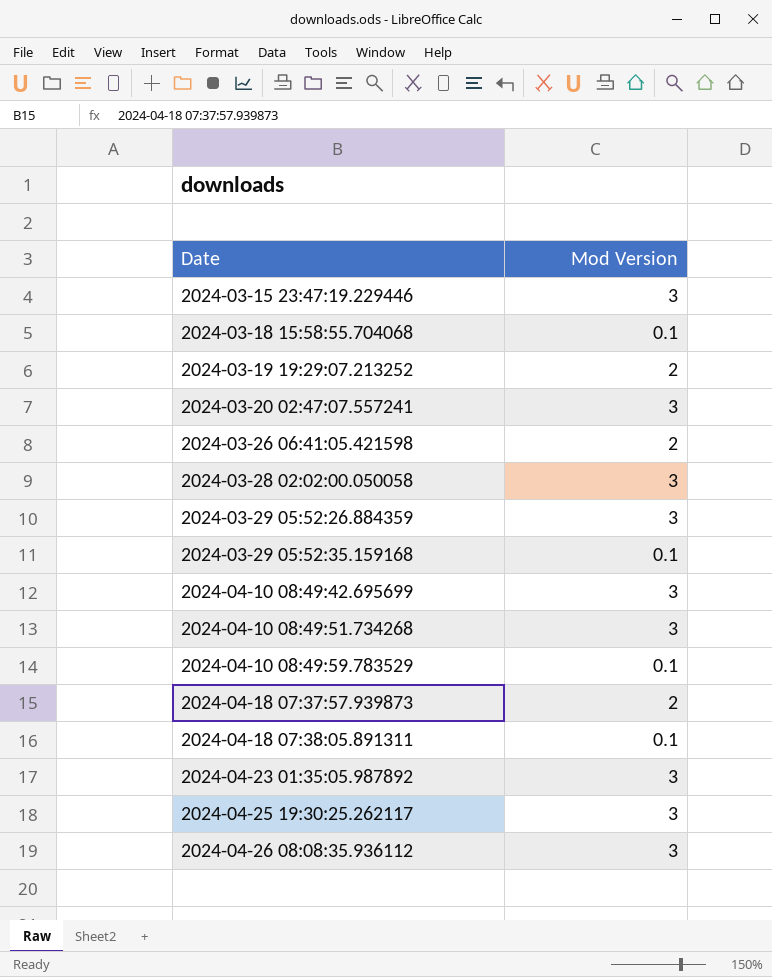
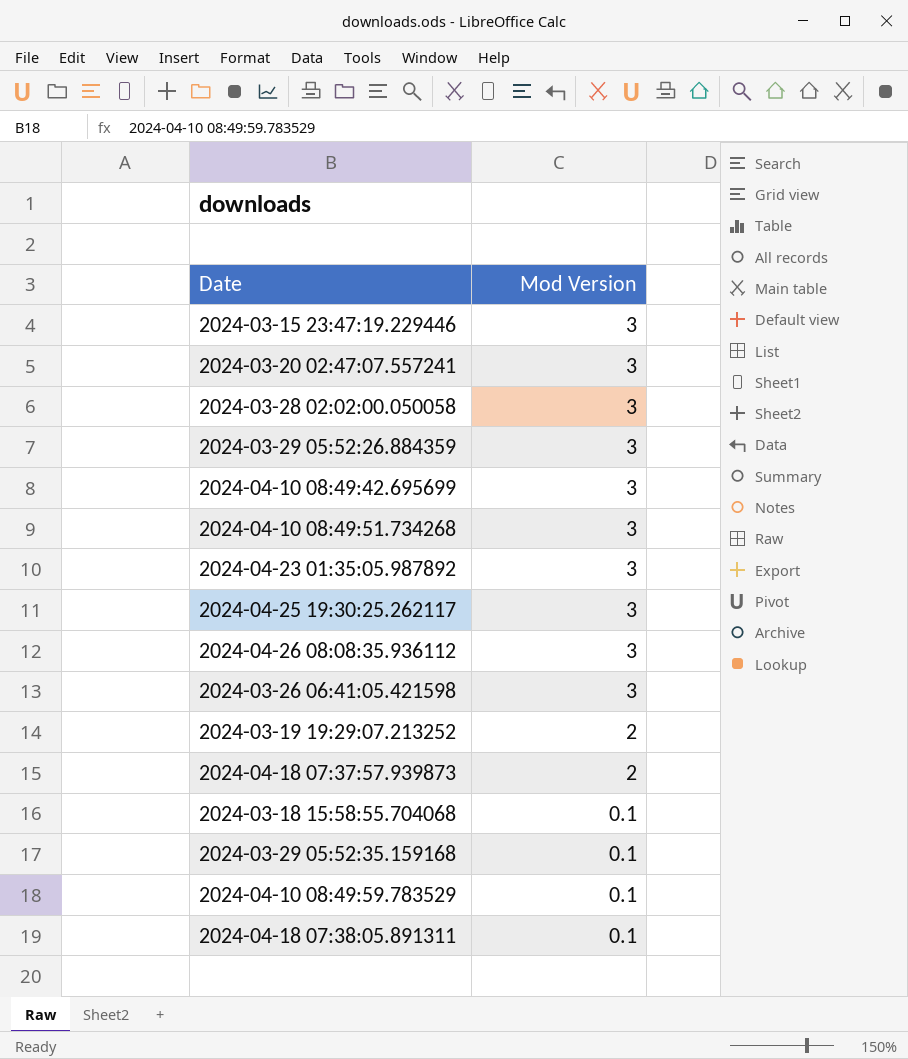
row order: Date ascending -> Mod Version descending
2024-03-26 06:41:05.421598 | Mod Version: 2 -> 3

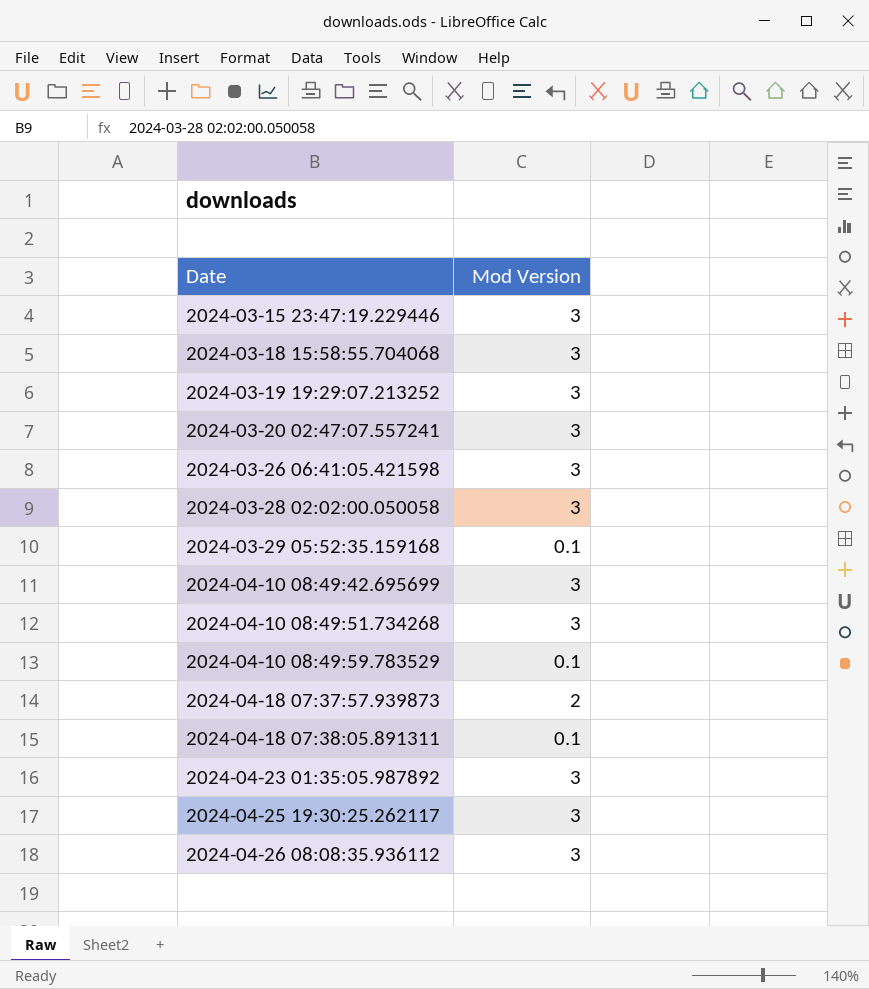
row order: Mod Version descending -> Date ascending
row 2024-03-29 05:52:26.884359: 3 -> none
2024-03-18 15:58:55.704068 | Mod Version: 0.1 -> 3
2024-03-19 19:29:07.213252 | Mod Version: 2 -> 3

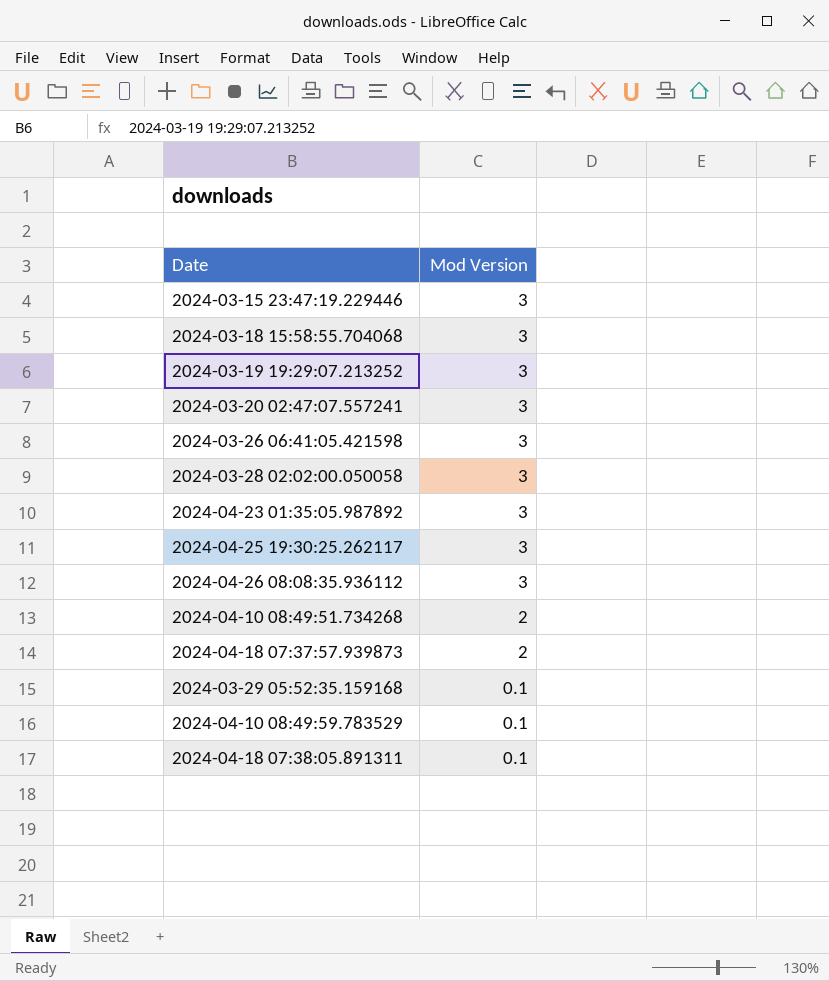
row order: Date ascending -> Mod Version descending
row 2024-04-10 08:49:42.695699: 3 -> none
2024-04-10 08:49:51.734268 | Mod Version: 3 -> 2

